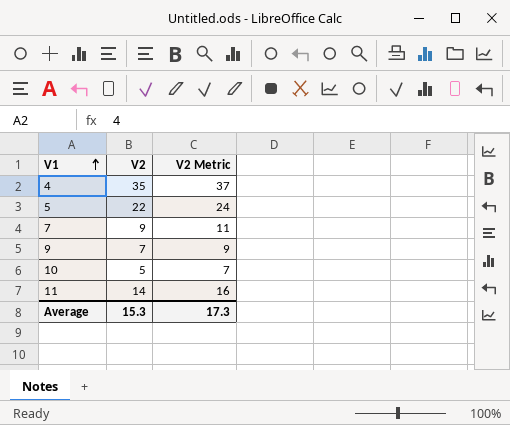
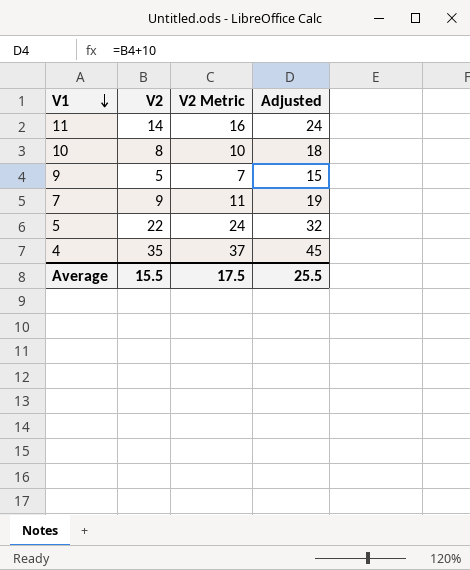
row order: V1 ascending -> V1 descending
column Adjusted | formula: none -> [V2] + 10
10 | V2: 5 -> 8
10 | V2 Metric: 7 -> 10
9 | V2: 7 -> 5
9 | V2 Metric: 9 -> 7
Average | V2: 15.3 -> 15.5
Average | V2 Metric: 17.3 -> 17.5

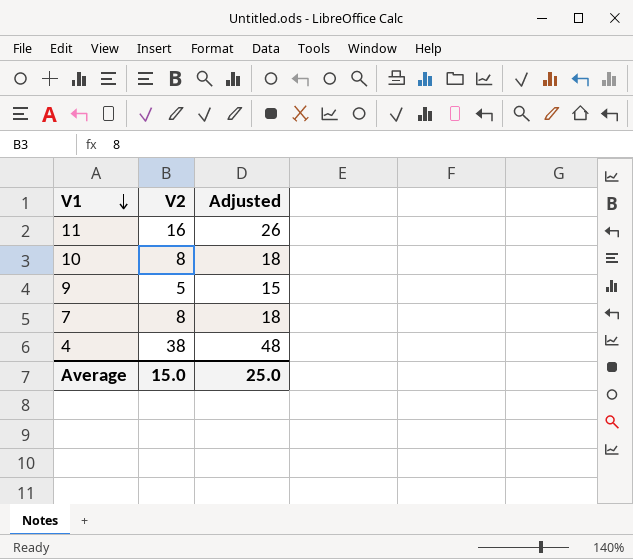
column V2 Metric | formula: [V2] + 2 -> none
row 5: 22 | 24 | 32 -> none
11 | V2: 14 -> 16
11 | Adjusted: 24 -> 26
7 | V2: 9 -> 8
7 | Adjusted: 19 -> 18
4 | V2: 35 -> 38
4 | Adjusted: 45 -> 48
Average | V2: 15.5 -> 15.0
Average | Adjusted: 25.5 -> 25.0

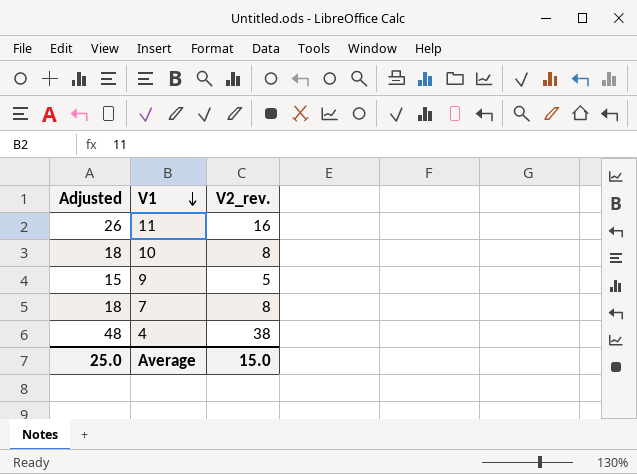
column Adjusted | position: 3 -> 1
column name: V2 -> V2_rev.

